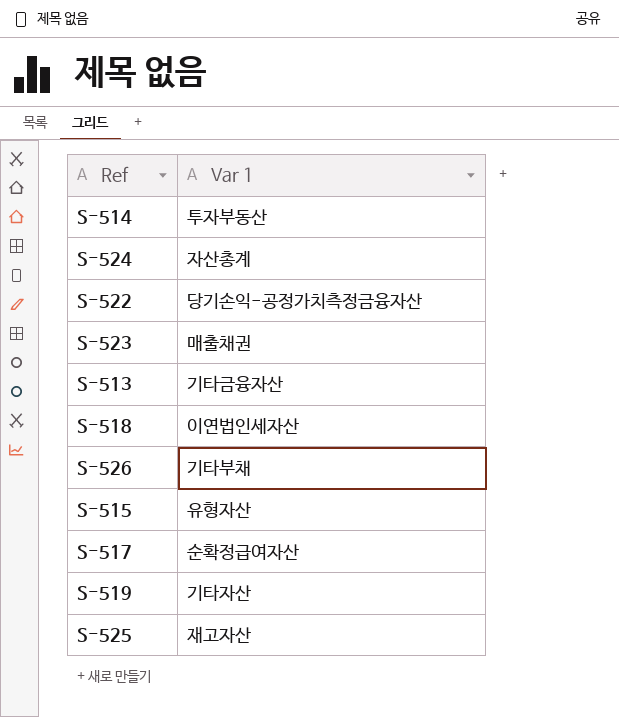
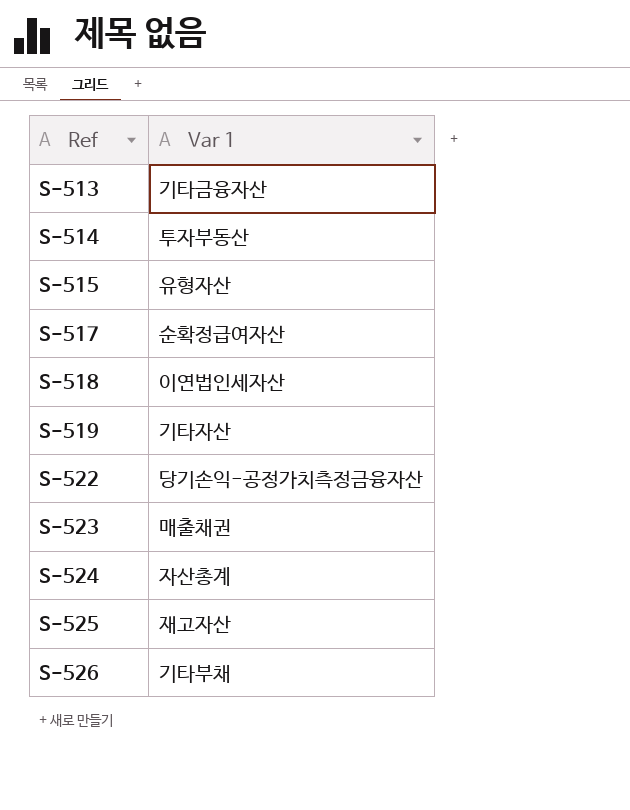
row order: none -> Ref ascending

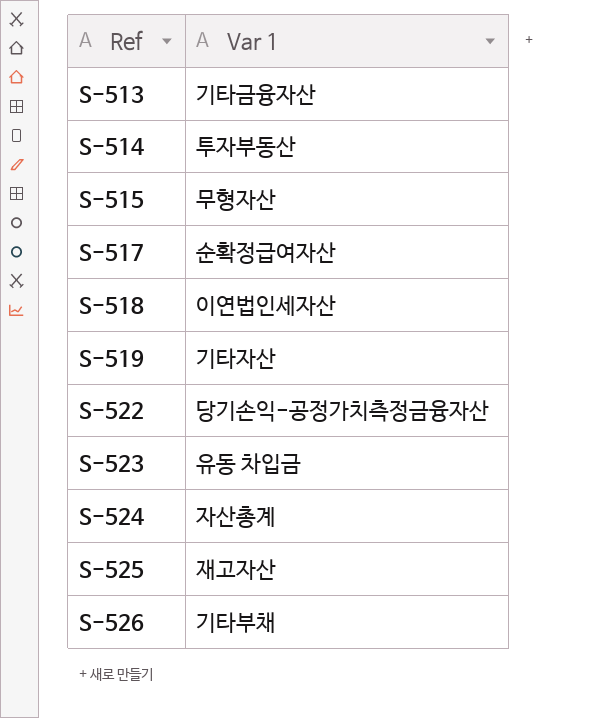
S-515 | Var 1: 유형자산 -> 무형자산
S-523 | Var 1: 매출채권 -> 유동 차입금

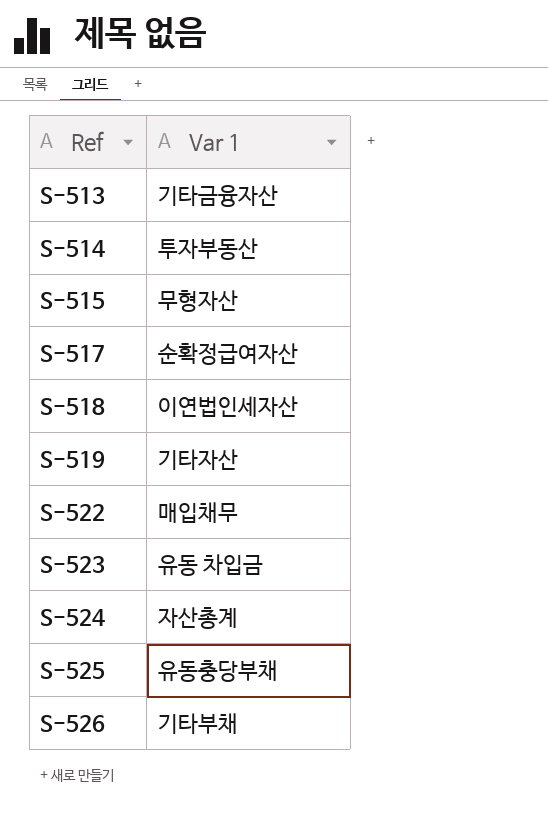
S-522 | Var 1: 당기손익-공정가치측정금융자산 -> 매입채무
S-525 | Var 1: 재고자산 -> 유동충당부채

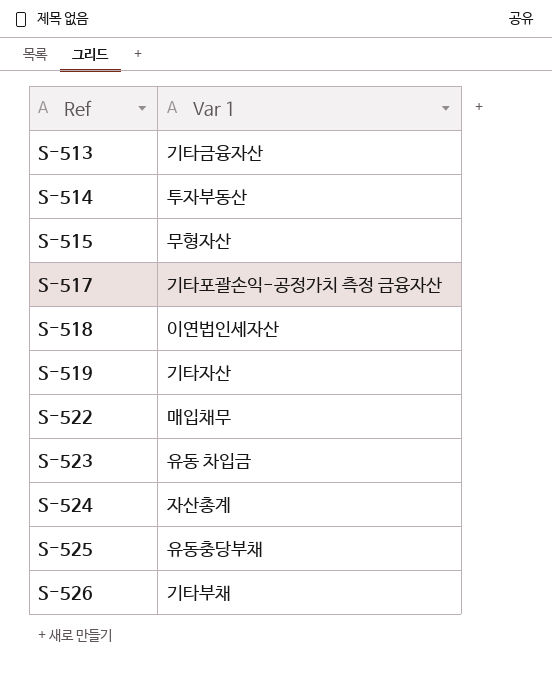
S-517 | Var 1: 순확정급여자산 -> 기타포괄손익-공정가치 측정 금융자산

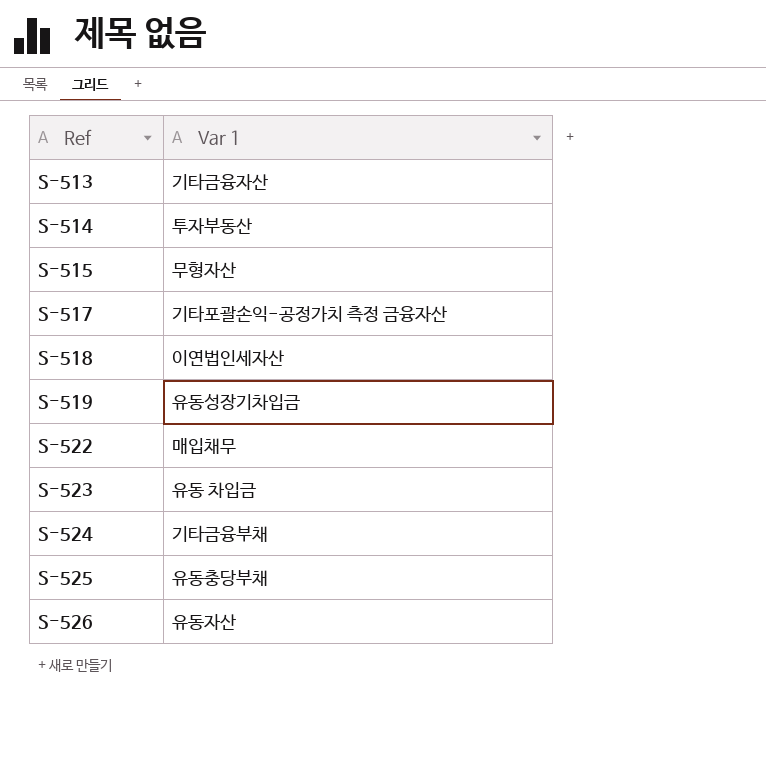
S-519 | Var 1: 기타자산 -> 유동성장기차입금
S-524 | Var 1: 자산총계 -> 기타금융부채
S-526 | Var 1: 기타부채 -> 유동자산

